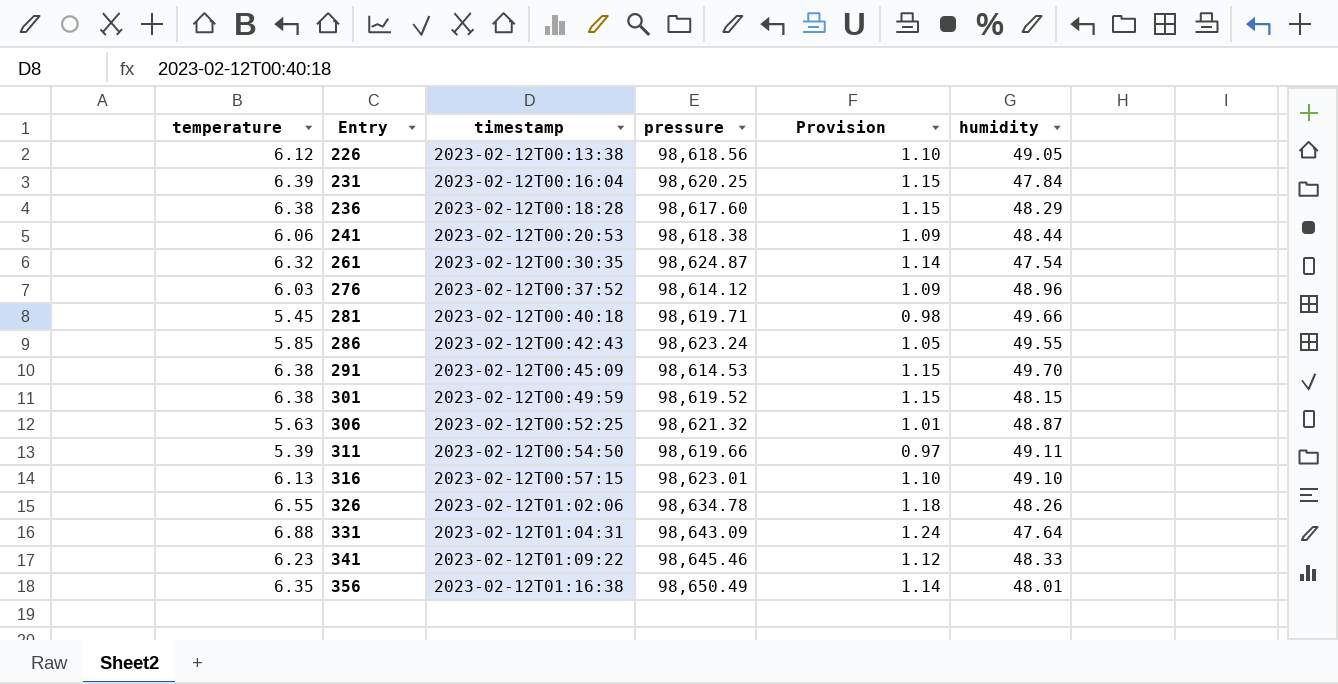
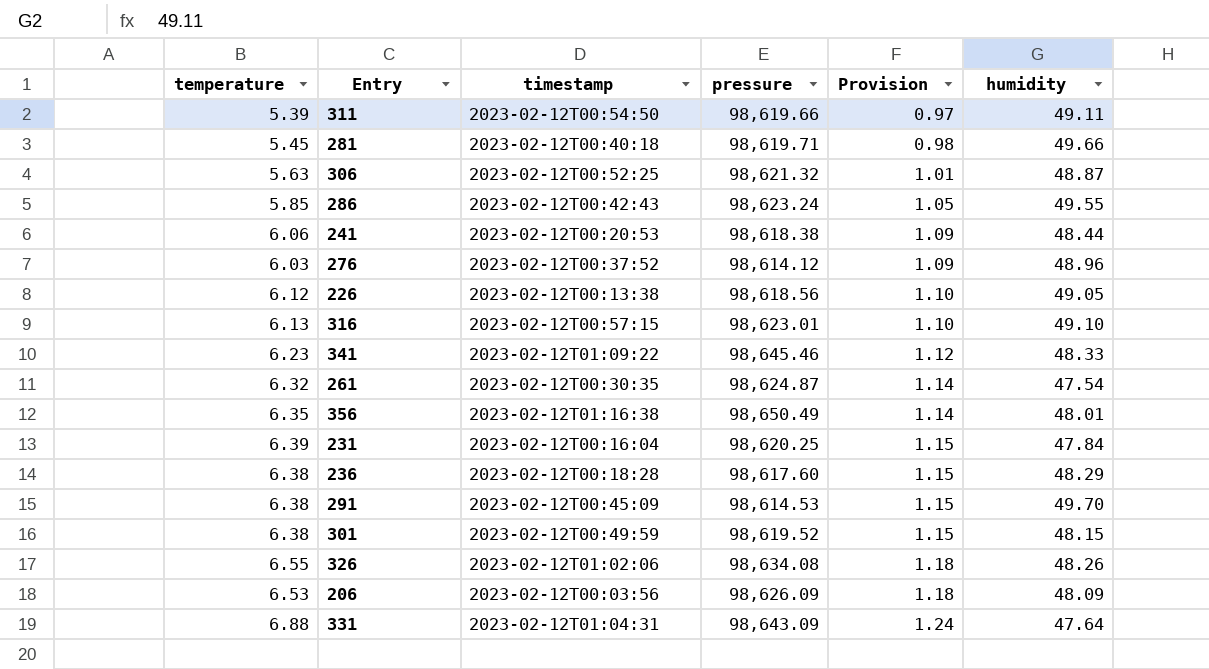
row order: Entry ascending -> Provision ascending
326 | pressure: 98,634.78 -> 98,634.08
row 206: none -> 6.53 | 2023-02-12T00:03:56 | 98,626.09 | 1.18 | 48.09

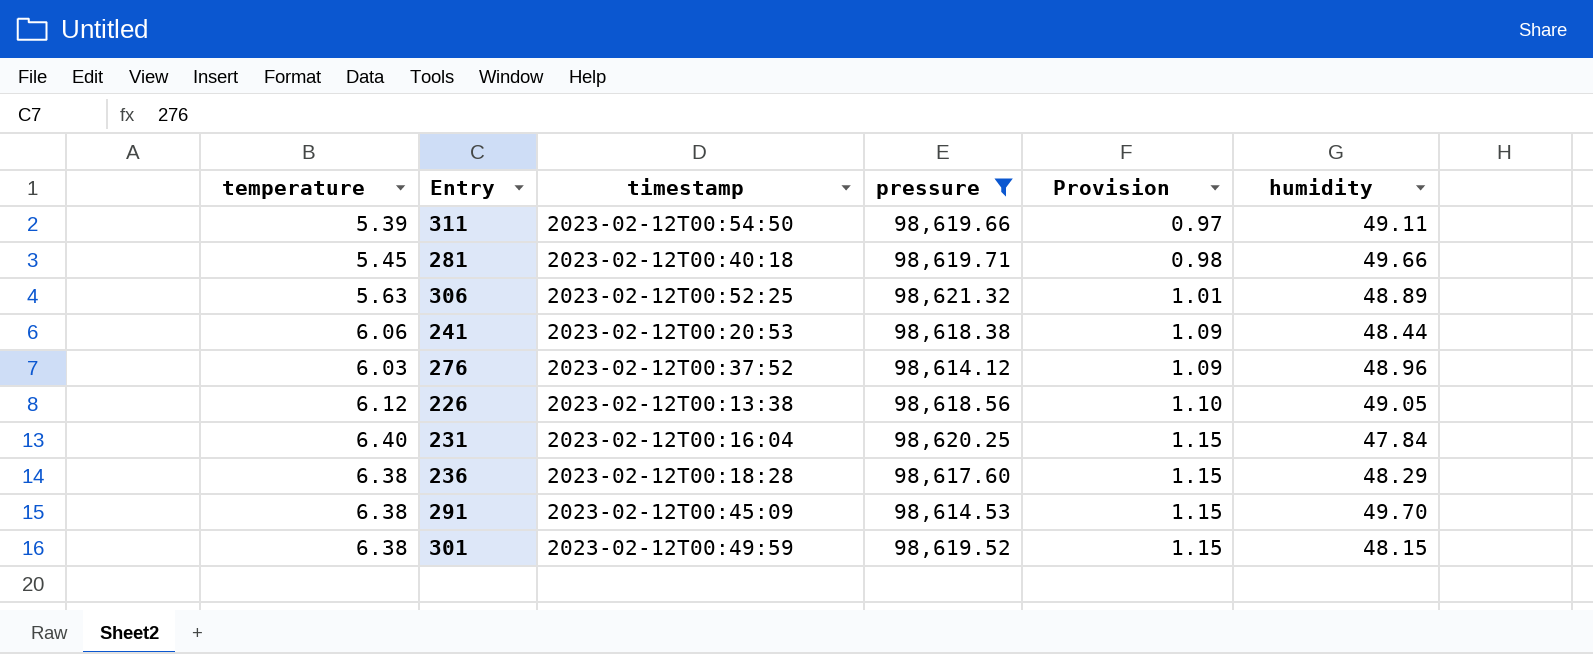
filter: none -> pressure <= 98,621.32
306 | humidity: 48.87 -> 48.89
231 | temperature: 6.39 -> 6.40

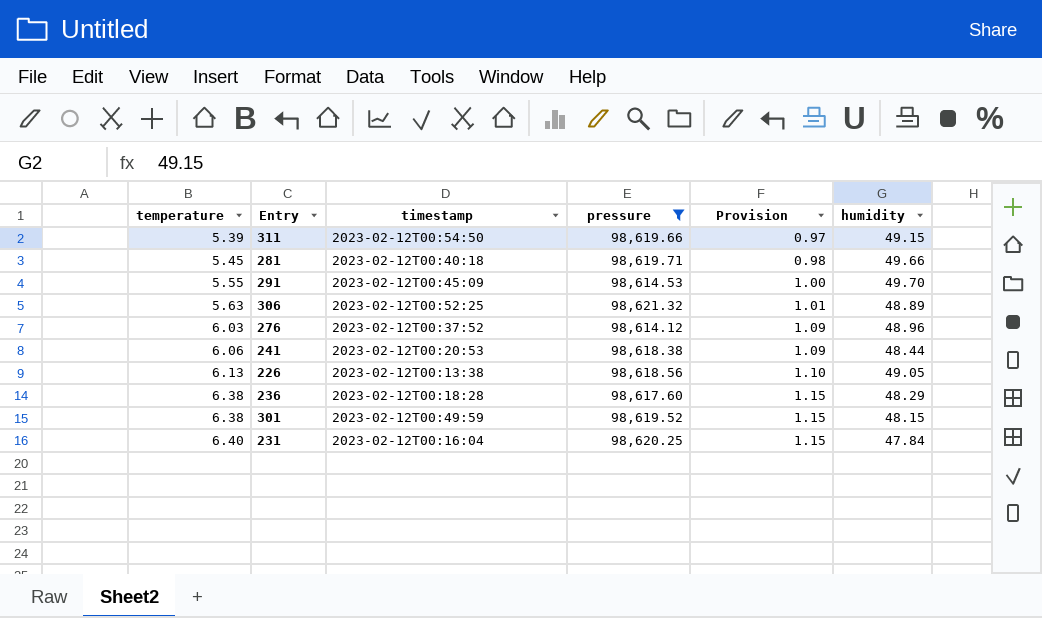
row order: Provision ascending -> temperature ascending
311 | humidity: 49.11 -> 49.15
291 | temperature: 6.38 -> 5.55
291 | Provision: 1.15 -> 1.00
226 | temperature: 6.12 -> 6.13

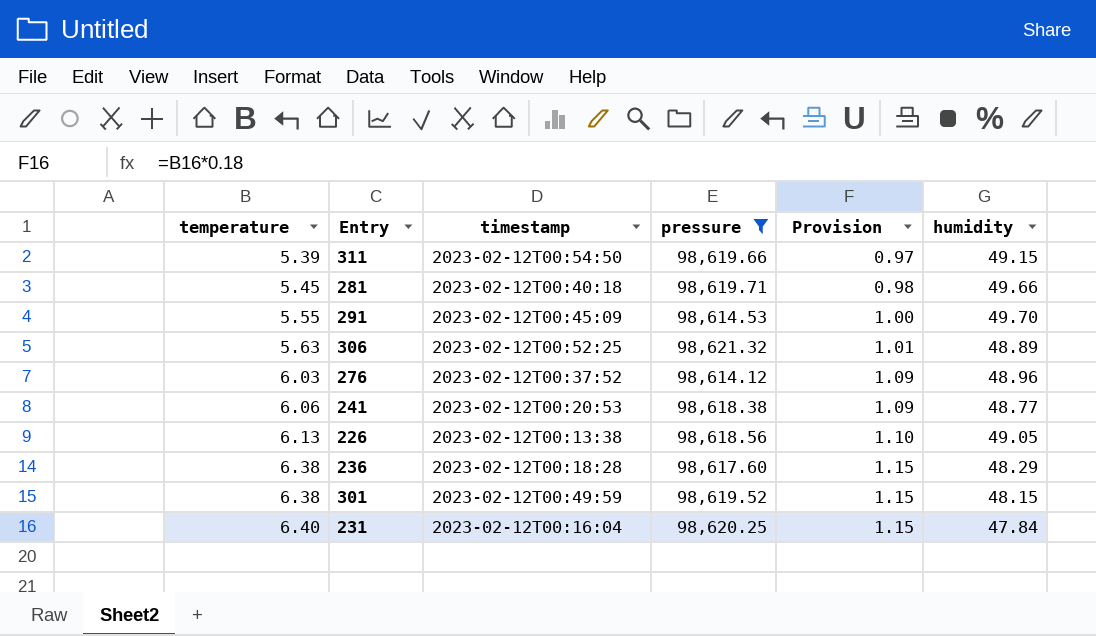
241 | humidity: 48.44 -> 48.77

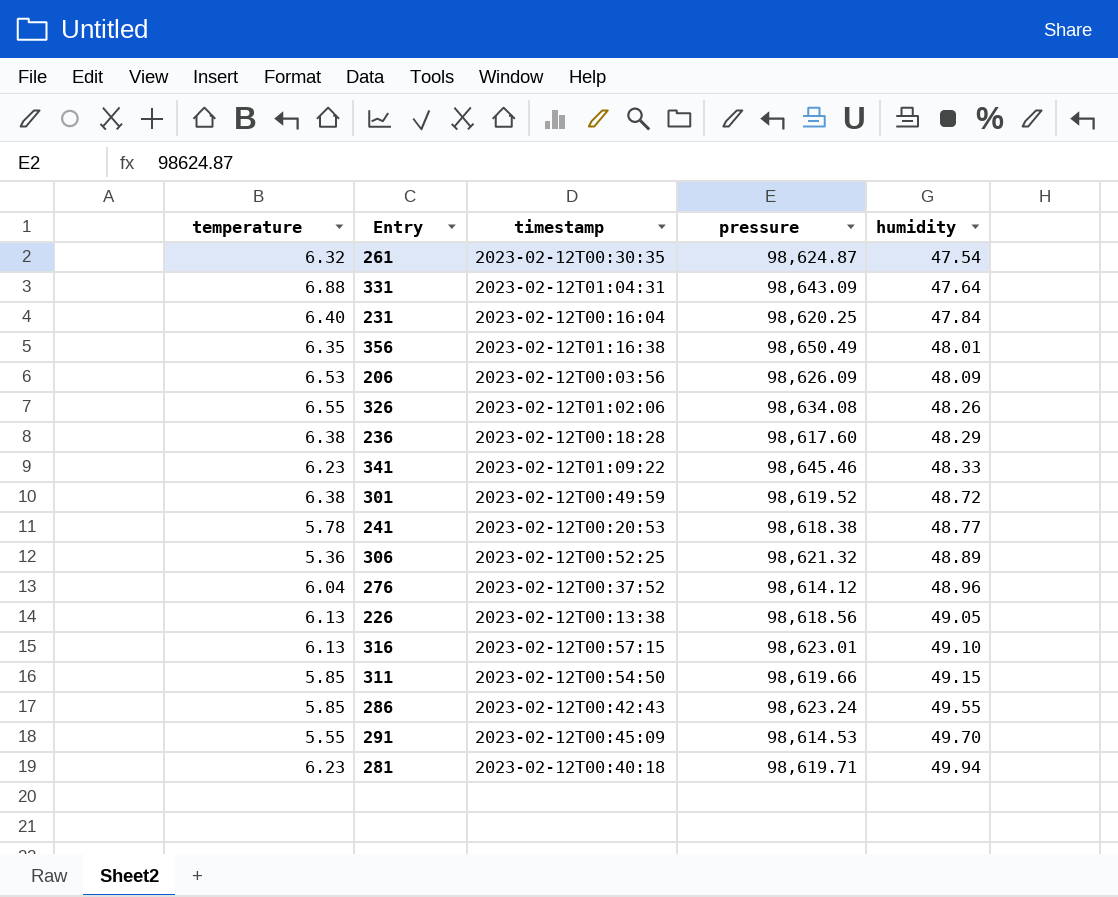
filter: pressure <= 98,621.32 -> none
row order: temperature ascending -> humidity ascending
column Provision | formula: [temperature] * 0.18 -> none
301 | humidity: 48.15 -> 48.72
241 | temperature: 6.06 -> 5.78
306 | temperature: 5.63 -> 5.36
276 | temperature: 6.03 -> 6.04
311 | temperature: 5.39 -> 5.85
281 | temperature: 5.45 -> 6.23
281 | humidity: 49.66 -> 49.94

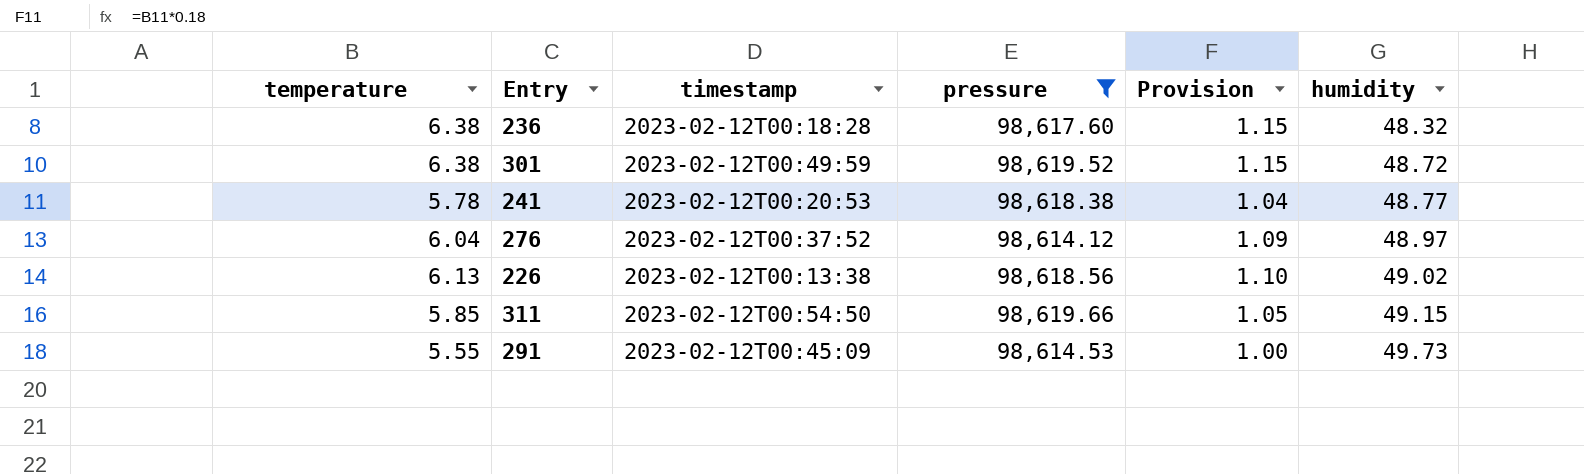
filter: none -> pressure <= 98,619.66
column Provision | formula: none -> [temperature] * 0.18
236 | humidity: 48.29 -> 48.32
276 | humidity: 48.96 -> 48.97
226 | humidity: 49.05 -> 49.02
291 | humidity: 49.70 -> 49.73

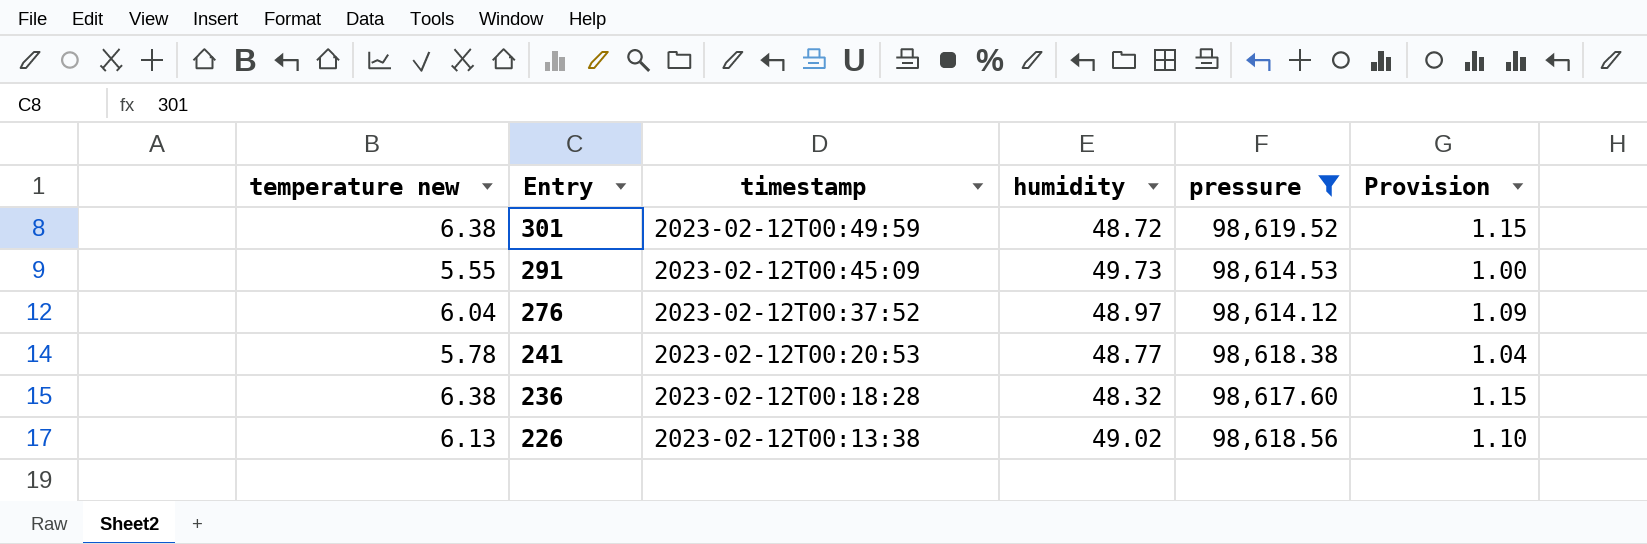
row order: humidity ascending -> Entry descending
column name: temperature -> temperature new
column humidity | position: 6 -> 4
row 311: 5.85 | 2023-02-12T00:54:50 | 98,619.66 | 1.05 | 49.15 -> none

